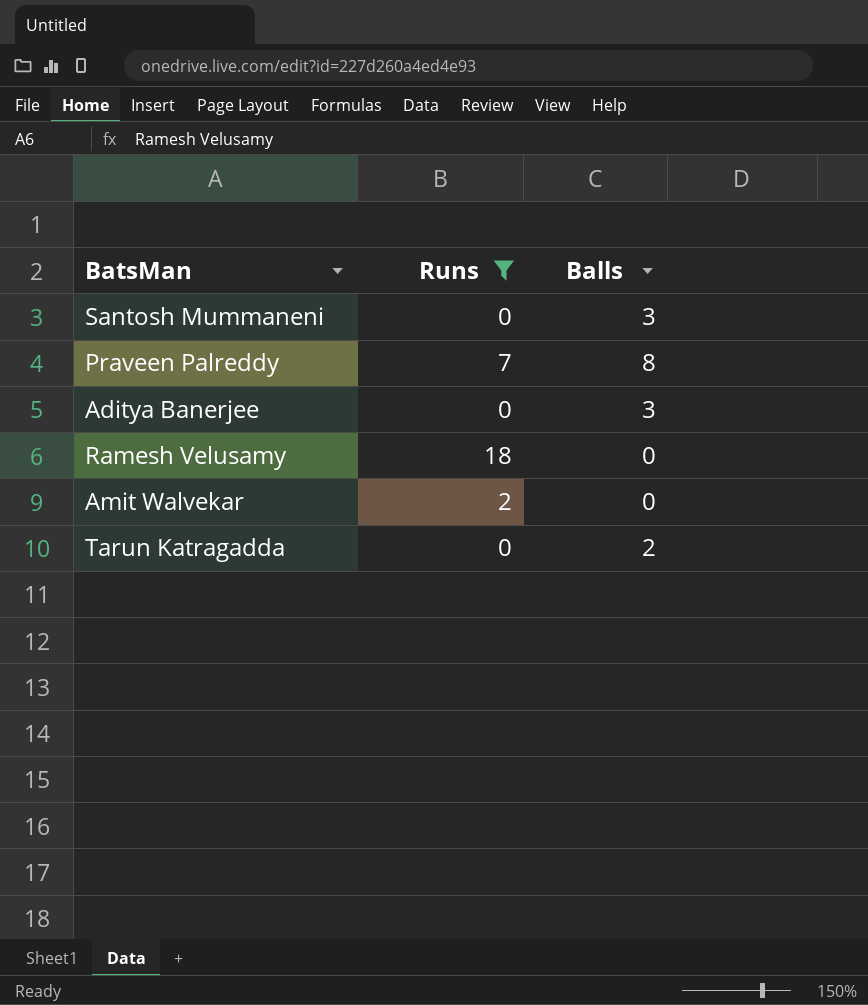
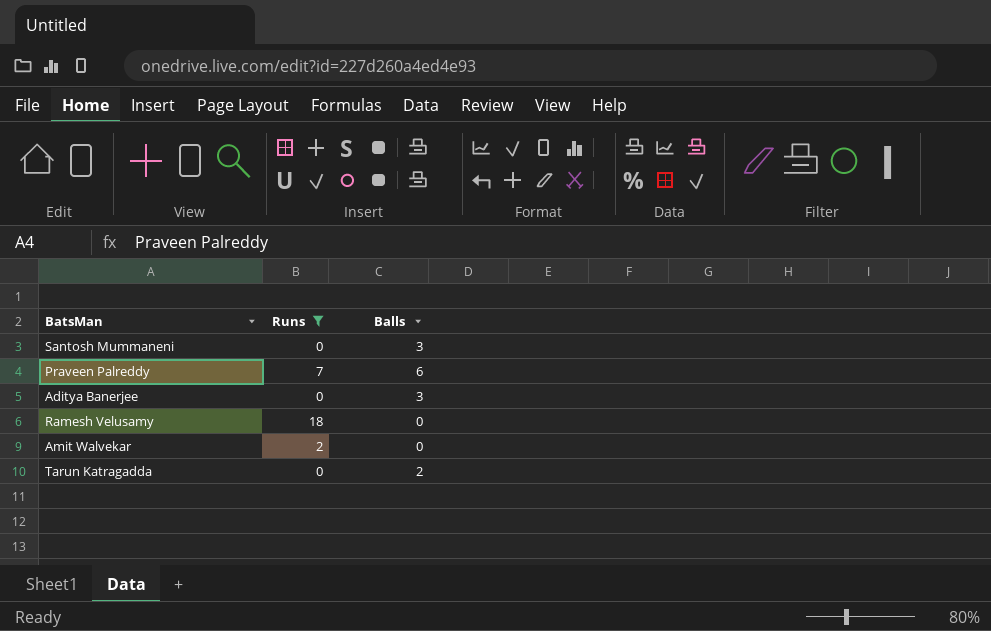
Praveen Palreddy | Balls: 8 -> 6

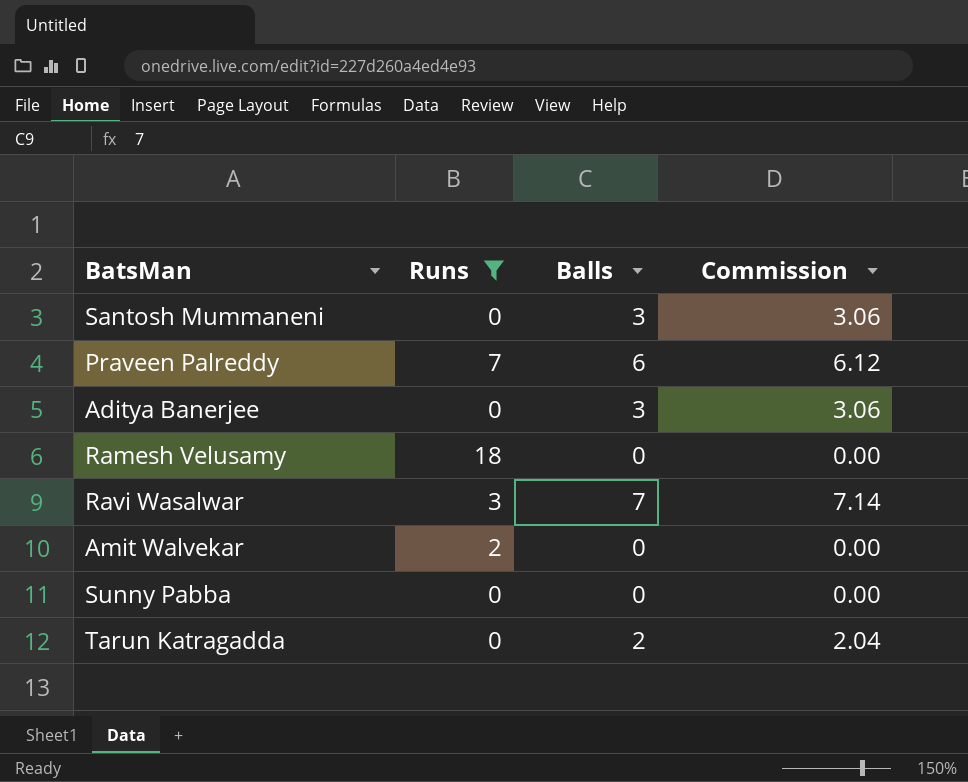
column Commission | formula: none -> [Balls] * 1.02
row Ravi Wasalwar: none -> 3 | 7 | 7.14
row Sunny Pabba: none -> 0 | 0 | 0.00

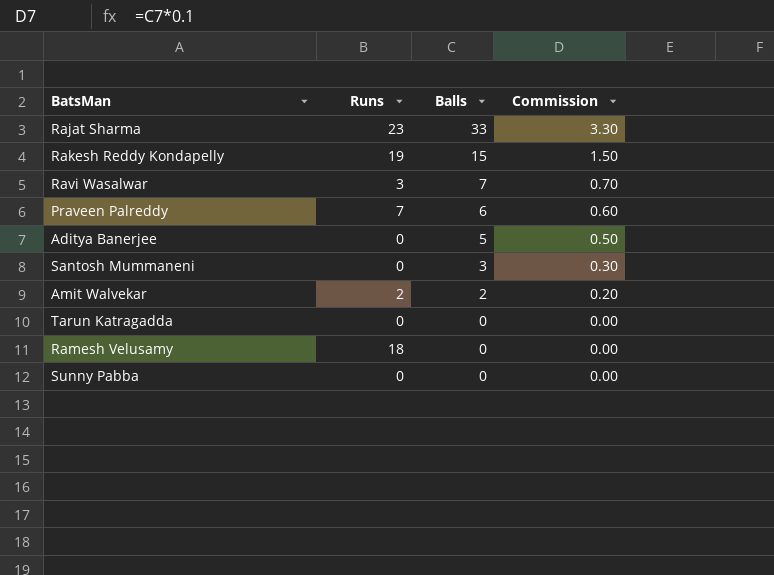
filter: Runs <= 18 -> none
row order: none -> Balls descending
column Commission | formula: [Balls] * 1.02 -> [Balls] * 0.1
Aditya Banerjee | Balls: 3 -> 5
Amit Walvekar | Balls: 0 -> 2
Tarun Katragadda | Balls: 2 -> 0

